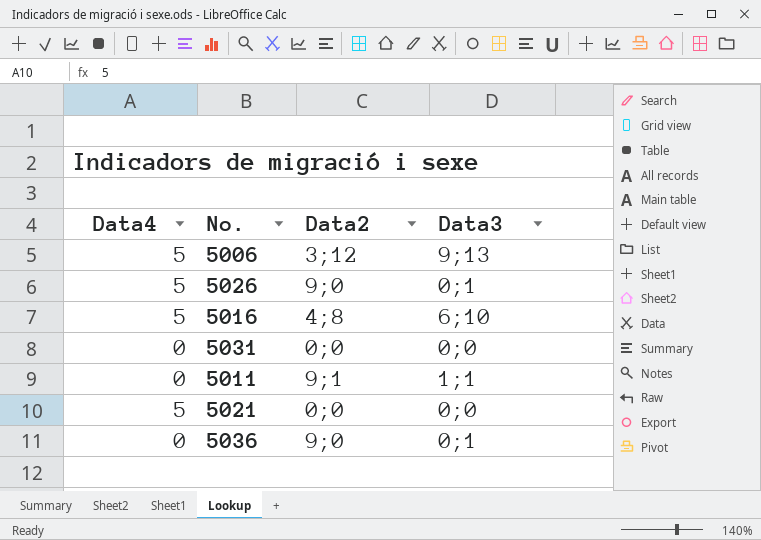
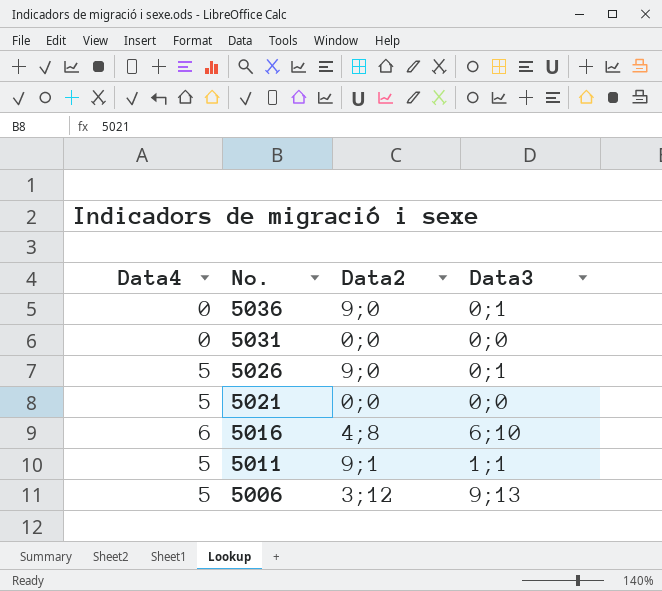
row order: none -> No. descending
5016 | Data4: 5 -> 6
5011 | Data4: 0 -> 5

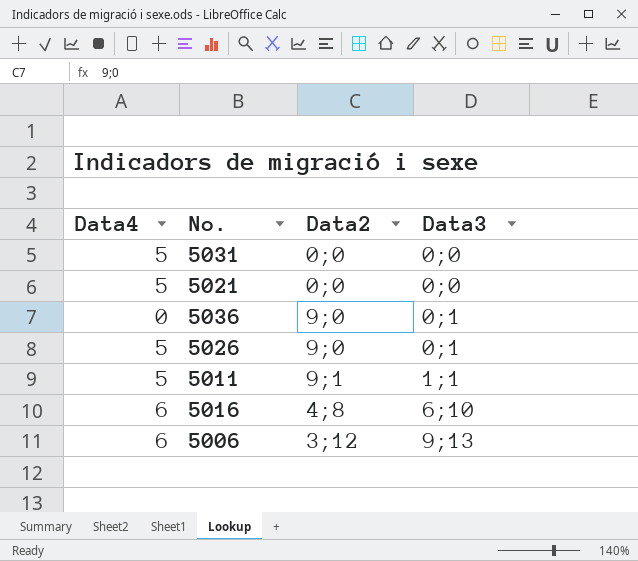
row order: No. descending -> Data3 ascending
5031 | Data4: 0 -> 5
5006 | Data4: 5 -> 6

